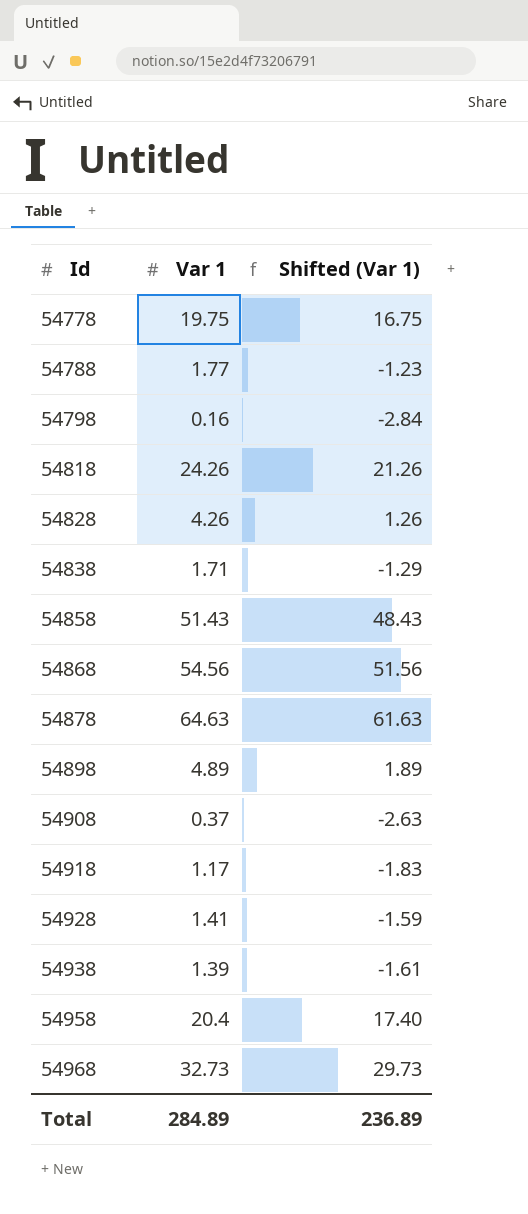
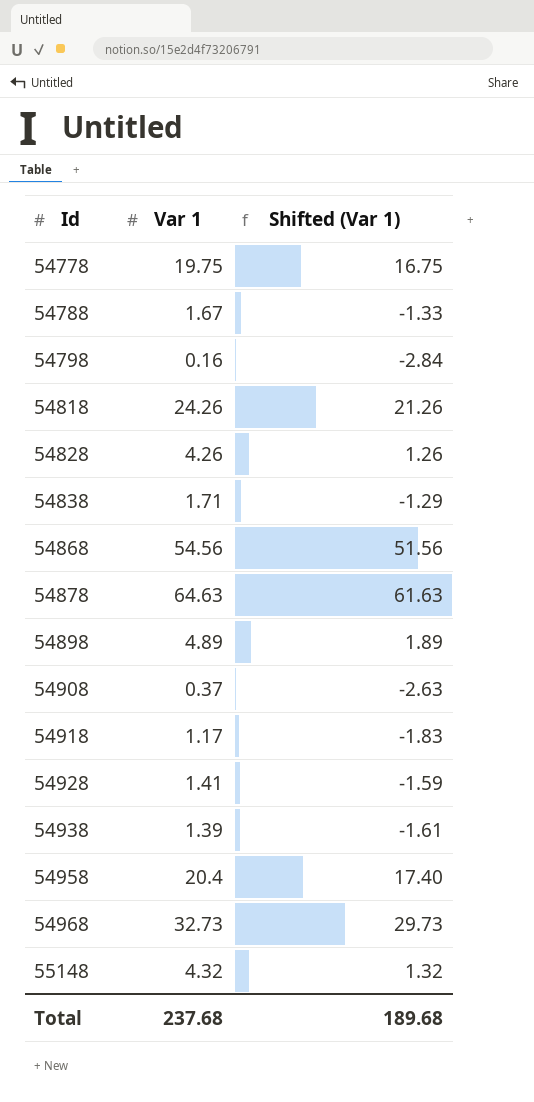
row 54858: 51.43 | 48.43 -> none
54788 | Var 1: 1.77 -> 1.67
54788 | Shifted (Var 1): -1.23 -> -1.33
row 55148: none -> 4.32 | 1.32
Total | Var 1: 284.89 -> 237.68
Total | Shifted (Var 1): 236.89 -> 189.68

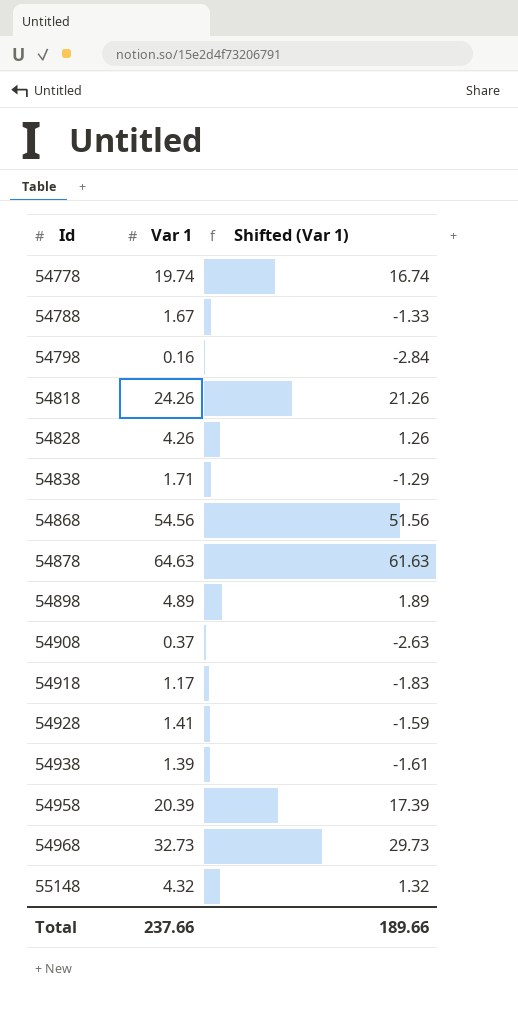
54778 | Var 1: 19.75 -> 19.74
54778 | Shifted (Var 1): 16.75 -> 16.74
54958 | Var 1: 20.4 -> 20.39
54958 | Shifted (Var 1): 17.40 -> 17.39
Total | Var 1: 237.68 -> 237.66
Total | Shifted (Var 1): 189.68 -> 189.66

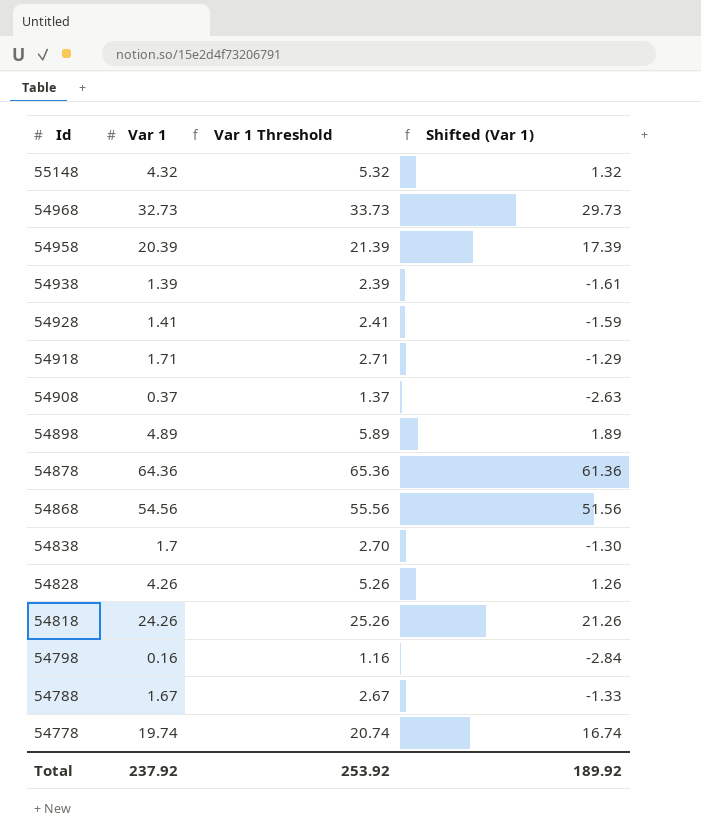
row order: Id ascending -> Id descending
column Var 1 Threshold | formula: none -> [Var 1] + 1
54918 | Var 1: 1.17 -> 1.71
54918 | Shifted (Var 1): -1.83 -> -1.29
54878 | Var 1: 64.63 -> 64.36
54878 | Shifted (Var 1): 61.63 -> 61.36
54838 | Var 1: 1.71 -> 1.7
54838 | Shifted (Var 1): -1.29 -> -1.30
Total | Var 1: 237.66 -> 237.92
Total | Shifted (Var 1): 189.66 -> 189.92

